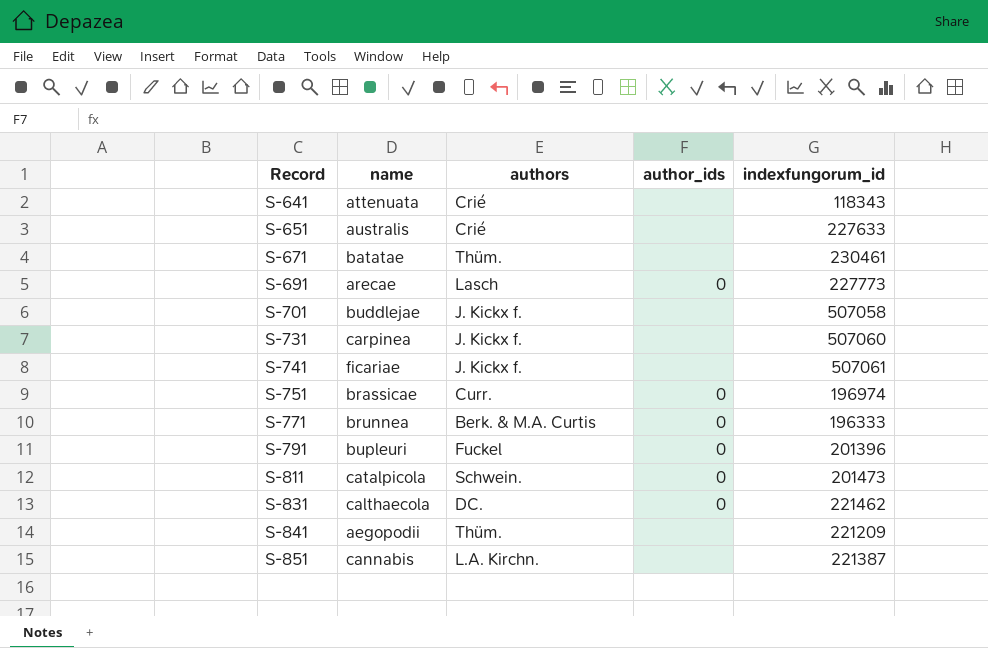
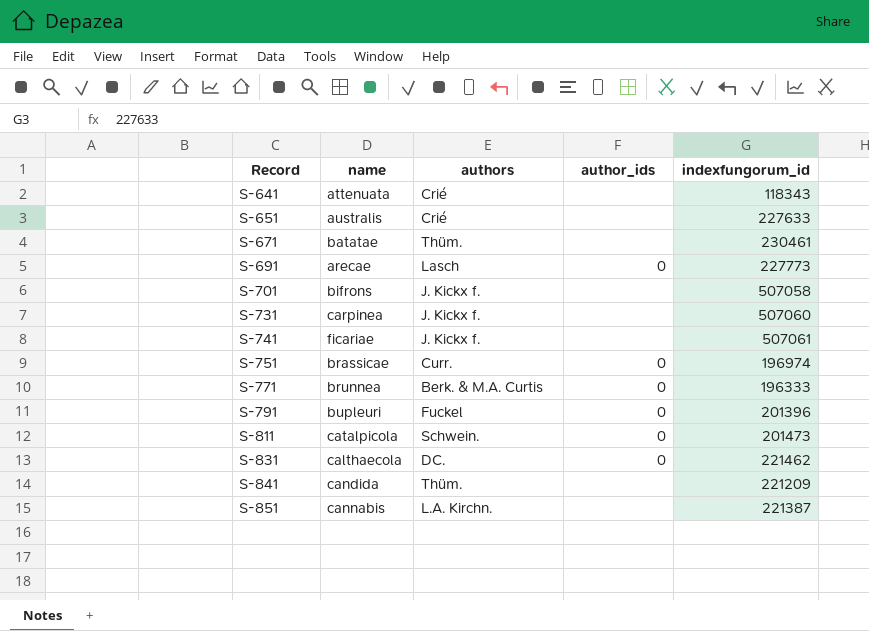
S-701 | name: buddlejae -> bifrons
S-841 | name: aegopodii -> candida

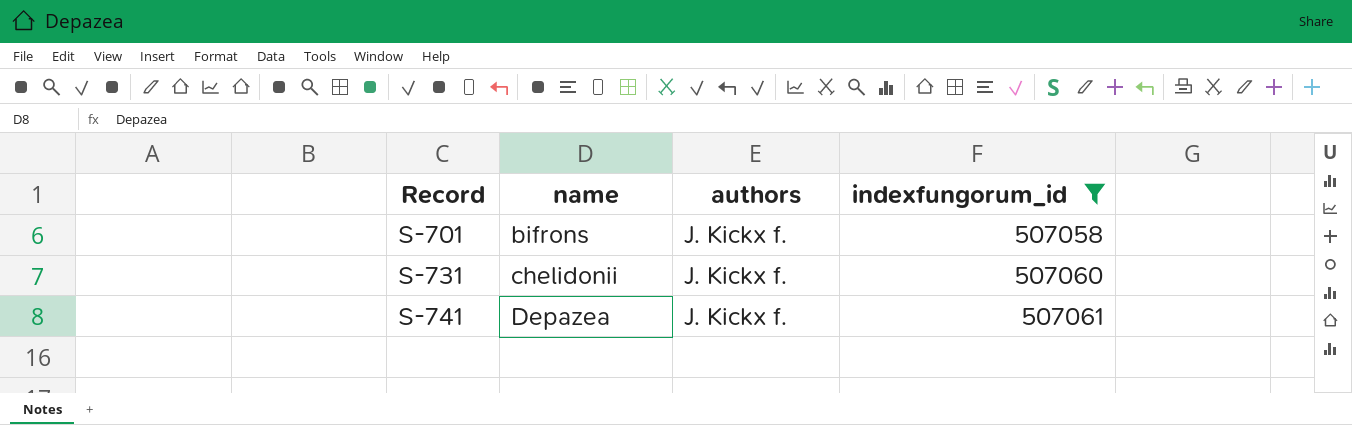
filter: none -> indexfungorum_id >= 507058
column author_ids | position: 4 -> none
S-731 | name: carpinea -> chelidonii
S-741 | name: ficariae -> Depazea

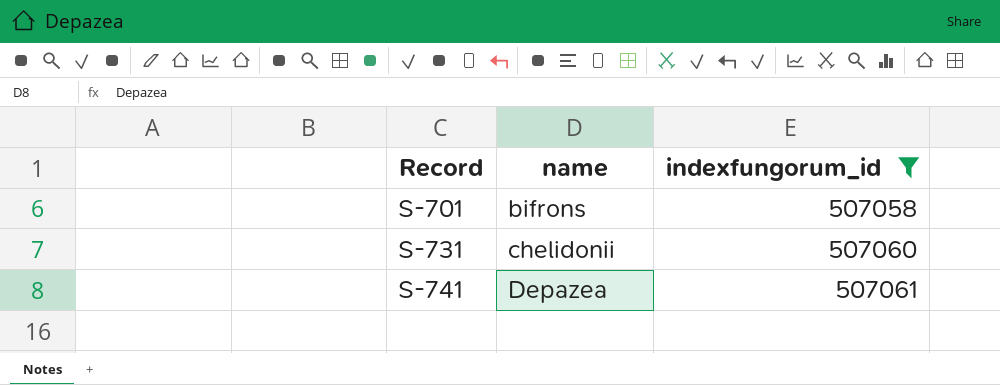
column authors | position: 3 -> none

